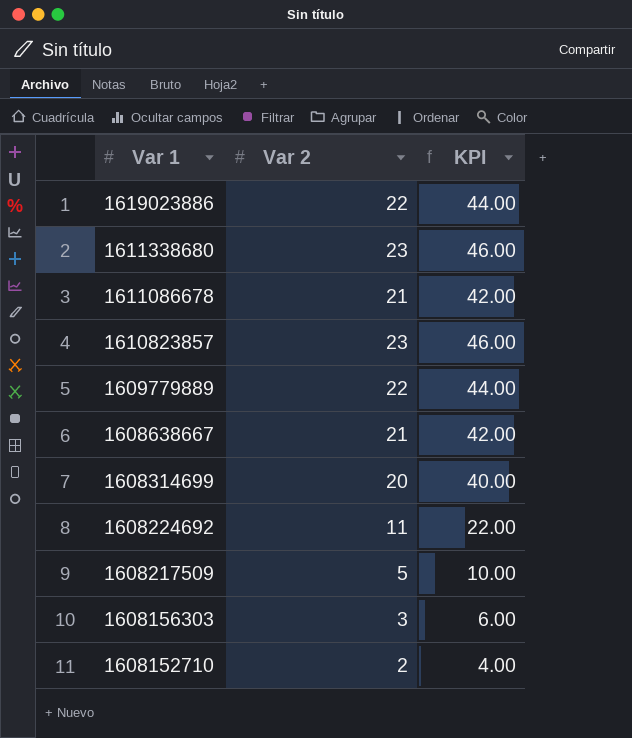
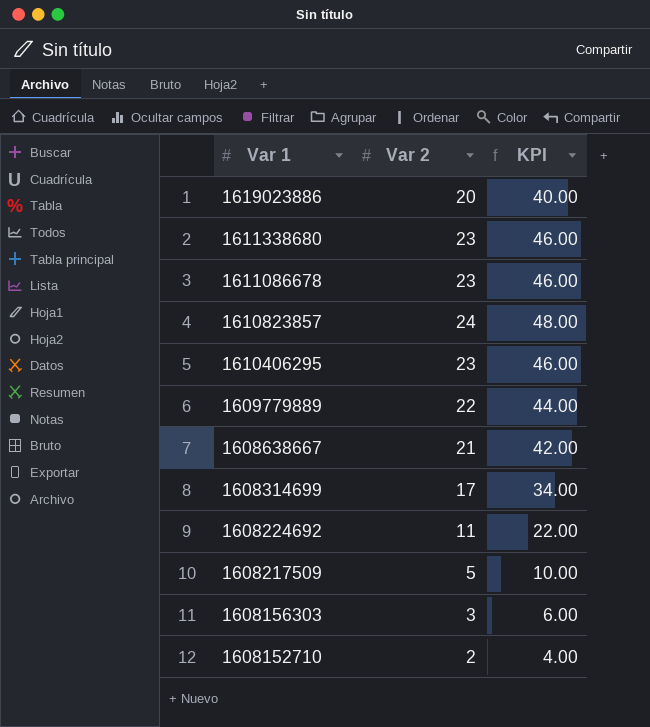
1619023886 | Var 2: 22 -> 20
1619023886 | KPI: 44.00 -> 40.00
1611086678 | Var 2: 21 -> 23
1611086678 | KPI: 42.00 -> 46.00
1610823857 | Var 2: 23 -> 24
1610823857 | KPI: 46.00 -> 48.00
row 1610406295: none -> 23 | 46.00
1608314699 | Var 2: 20 -> 17
1608314699 | KPI: 40.00 -> 34.00

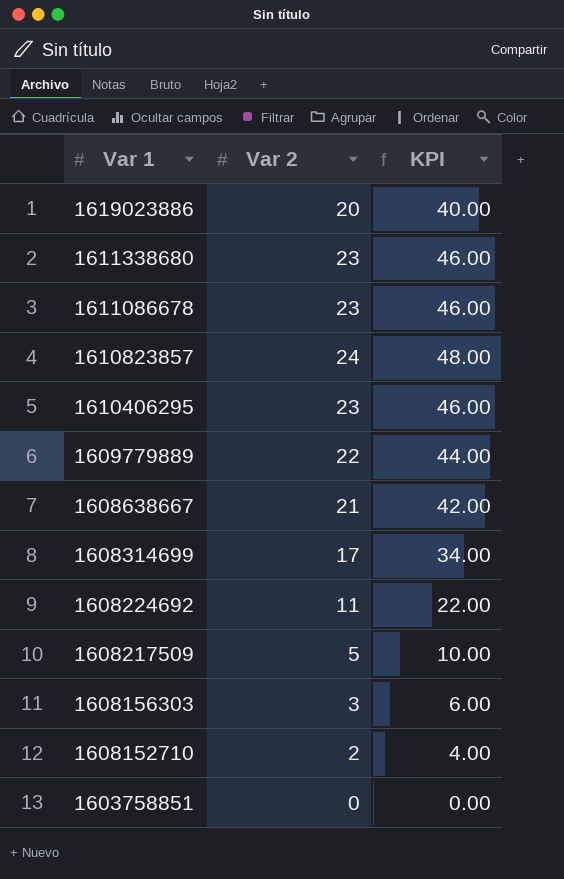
row 1603758851: none -> 0 | 0.00

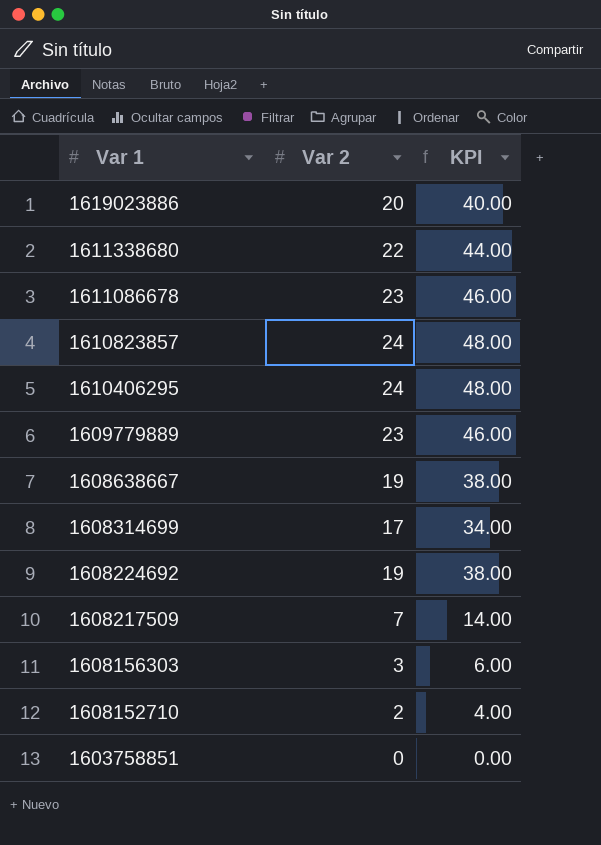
1611338680 | Var 2: 23 -> 22
1611338680 | KPI: 46.00 -> 44.00
1610406295 | Var 2: 23 -> 24
1610406295 | KPI: 46.00 -> 48.00
1609779889 | Var 2: 22 -> 23
1609779889 | KPI: 44.00 -> 46.00
1608638667 | Var 2: 21 -> 19
1608638667 | KPI: 42.00 -> 38.00
1608224692 | Var 2: 11 -> 19
1608224692 | KPI: 22.00 -> 38.00
1608217509 | Var 2: 5 -> 7
1608217509 | KPI: 10.00 -> 14.00

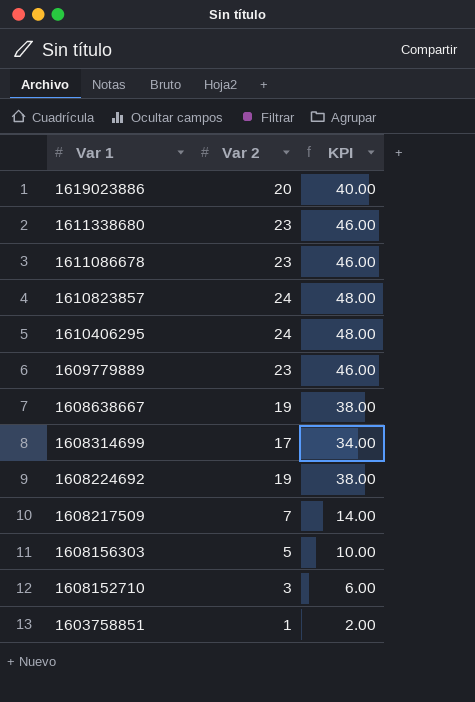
1611338680 | Var 2: 22 -> 23
1611338680 | KPI: 44.00 -> 46.00
1608156303 | Var 2: 3 -> 5
1608156303 | KPI: 6.00 -> 10.00
1608152710 | Var 2: 2 -> 3
1608152710 | KPI: 4.00 -> 6.00
1603758851 | Var 2: 0 -> 1
1603758851 | KPI: 0.00 -> 2.00

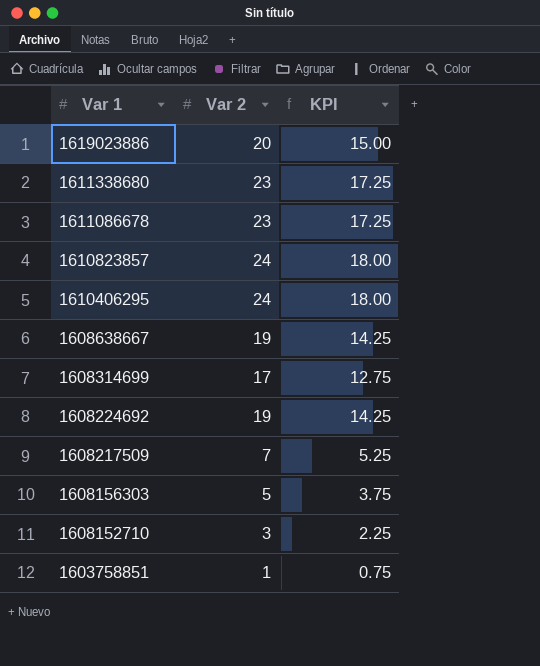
column KPI | formula: [Var 2] * 2 -> [Var 2] * 0.75
row 1609779889: 23 | 46.00 -> none

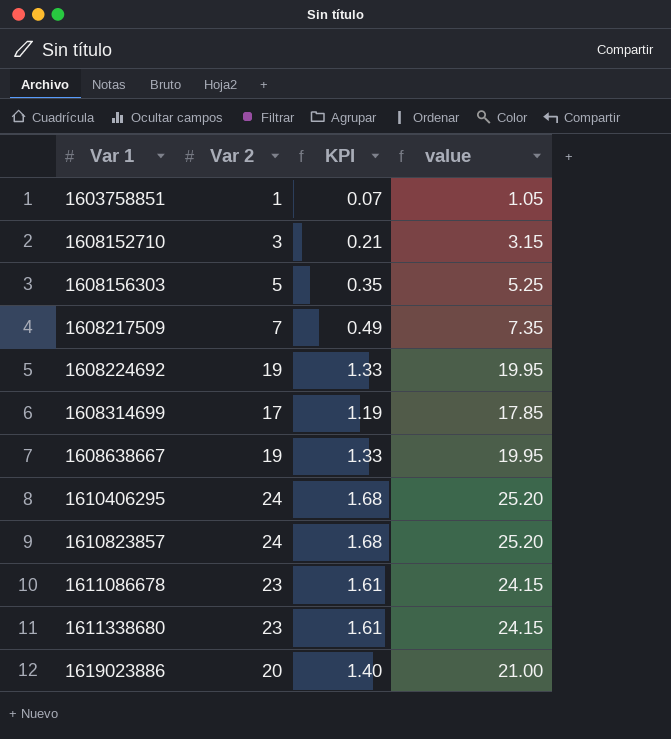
row order: Var 1 descending -> Var 1 ascending
column KPI | formula: [Var 2] * 0.75 -> [Var 2] * 0.07
column value | formula: none -> [Var 2] * 1.05

